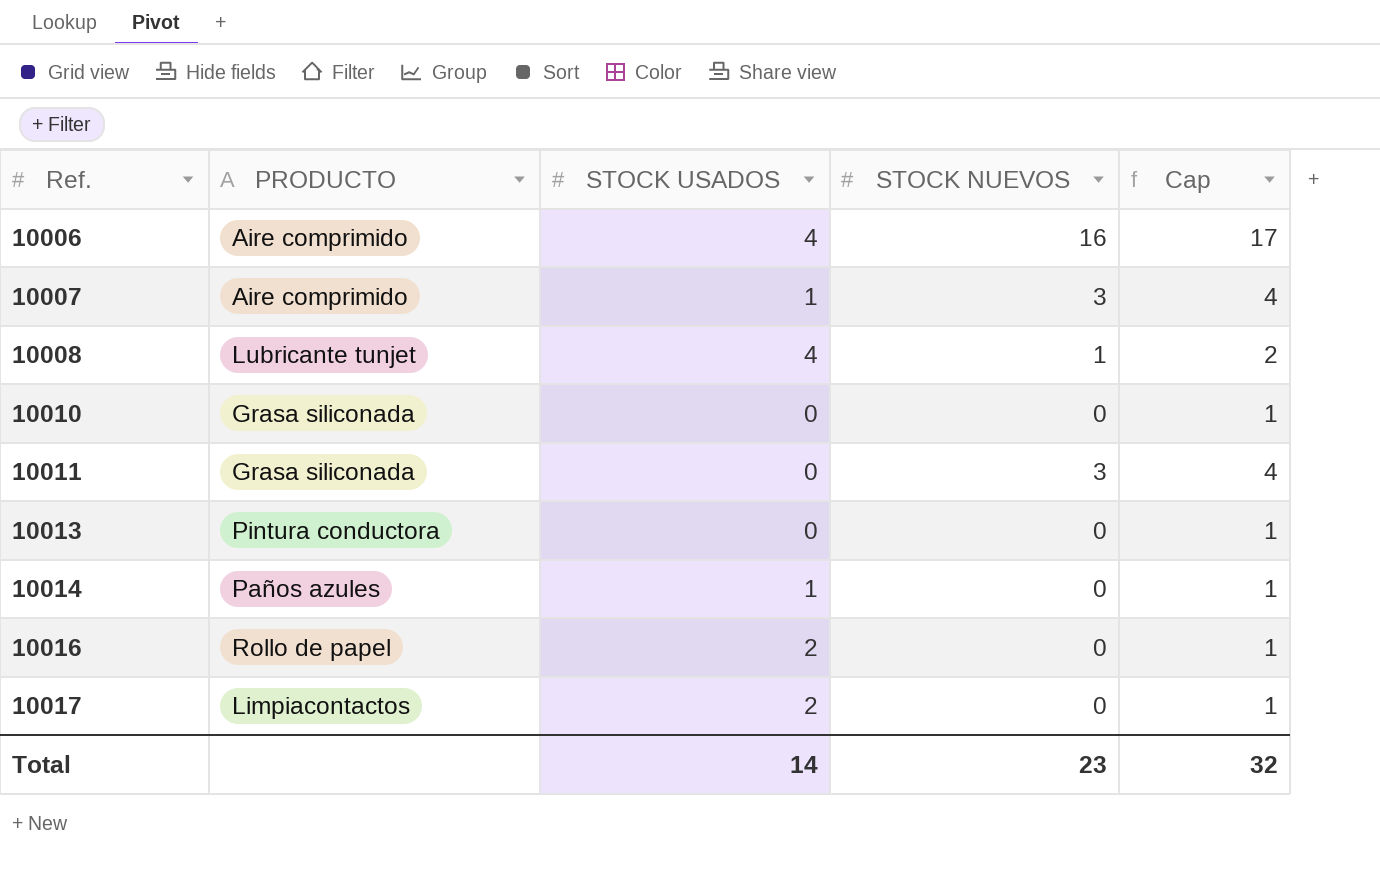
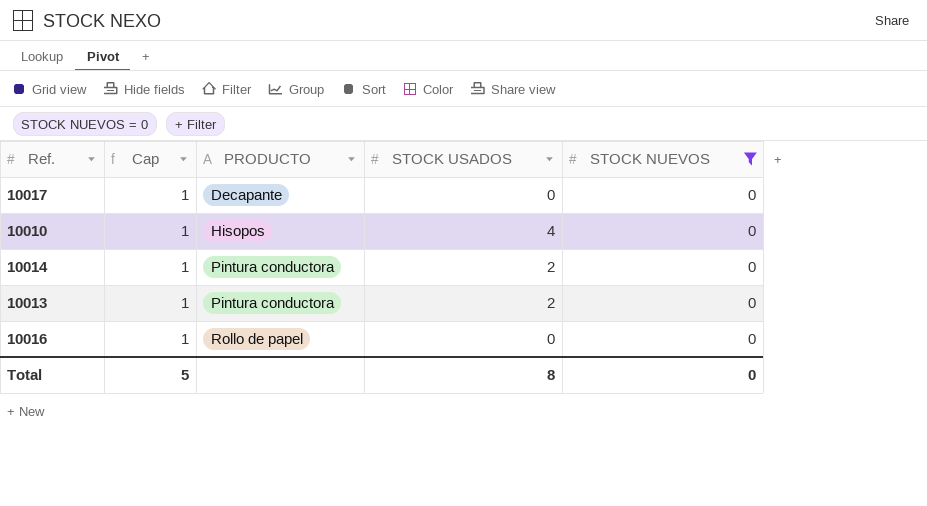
filter: none -> STOCK NUEVOS = 0
row order: Ref. ascending -> PRODUCTO ascending
column Cap | position: 5 -> 2
10017 | PRODUCTO: Limpiacontactos -> Decapante
10017 | STOCK USADOS: 2 -> 0
10010 | PRODUCTO: Grasa siliconada -> Hisopos
10010 | STOCK USADOS: 0 -> 4
10014 | PRODUCTO: Paños azules -> Pintura conductora
10014 | STOCK USADOS: 1 -> 2
10013 | STOCK USADOS: 0 -> 2
10016 | STOCK USADOS: 2 -> 0
Total | Cap: 32 -> 5
Total | STOCK USADOS: 14 -> 8
Total | STOCK NUEVOS: 23 -> 0

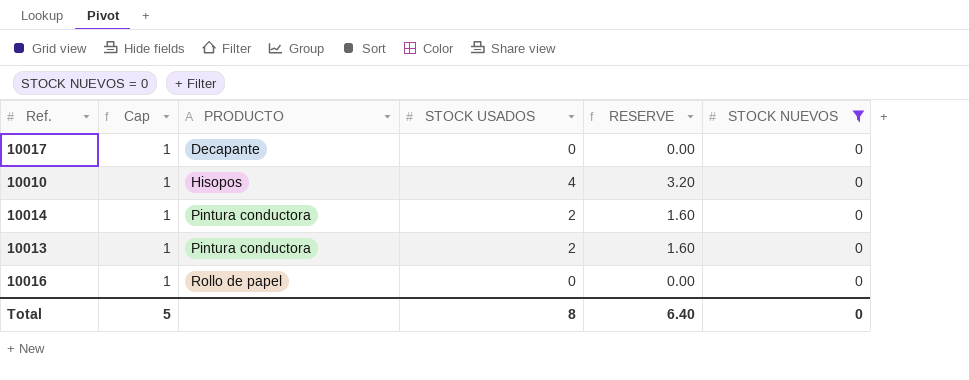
column RESERVE | formula: none -> [STOCK USADOS] * 0.8

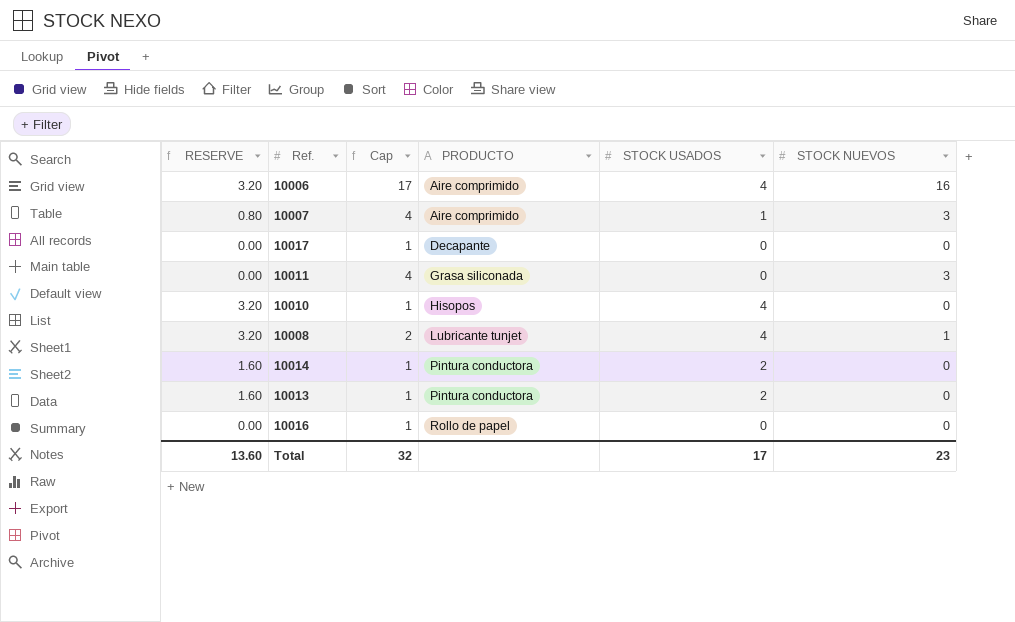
filter: STOCK NUEVOS = 0 -> none
column RESERVE | position: 5 -> 1
Total | RESERVE: 6.40 -> 13.60
Total | Cap: 5 -> 32
Total | STOCK USADOS: 8 -> 17
Total | STOCK NUEVOS: 0 -> 23

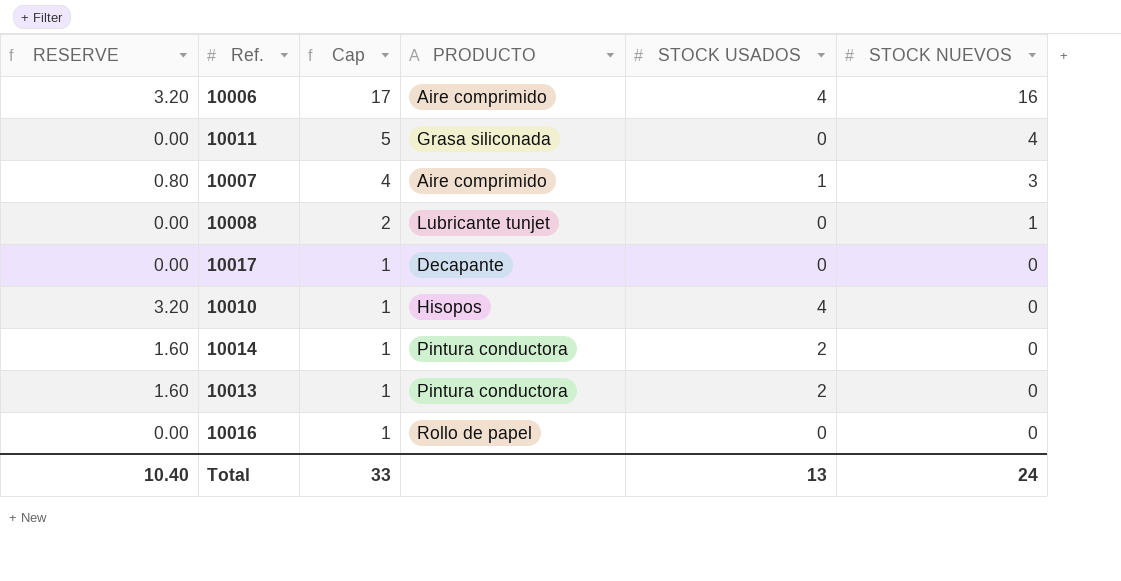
row order: PRODUCTO ascending -> Cap descending
10011 | Cap: 4 -> 5
10011 | STOCK NUEVOS: 3 -> 4
10008 | RESERVE: 3.20 -> 0.00
10008 | STOCK USADOS: 4 -> 0
Total | RESERVE: 13.60 -> 10.40
Total | Cap: 32 -> 33
Total | STOCK USADOS: 17 -> 13
Total | STOCK NUEVOS: 23 -> 24

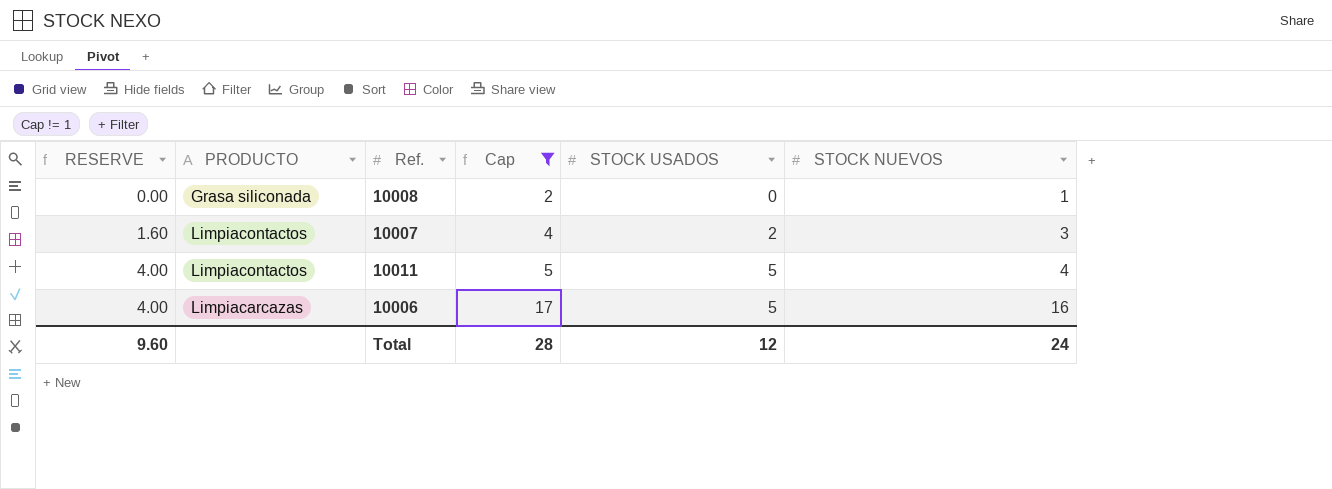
filter: none -> Cap != 1
row order: Cap descending -> RESERVE ascending
column PRODUCTO | position: 4 -> 2
10008 | PRODUCTO: Lubricante tunjet -> Grasa siliconada
10007 | RESERVE: 0.80 -> 1.60
10007 | PRODUCTO: Aire comprimido -> Limpiacontactos
10007 | STOCK USADOS: 1 -> 2
10011 | RESERVE: 0.00 -> 4.00
10011 | PRODUCTO: Grasa siliconada -> Limpiacontactos
10011 | STOCK USADOS: 0 -> 5
10006 | RESERVE: 3.20 -> 4.00
10006 | PRODUCTO: Aire comprimido -> Limpiacarcazas
10006 | STOCK USADOS: 4 -> 5
Total | RESERVE: 10.40 -> 9.60
Total | Cap: 33 -> 28
Total | STOCK USADOS: 13 -> 12

